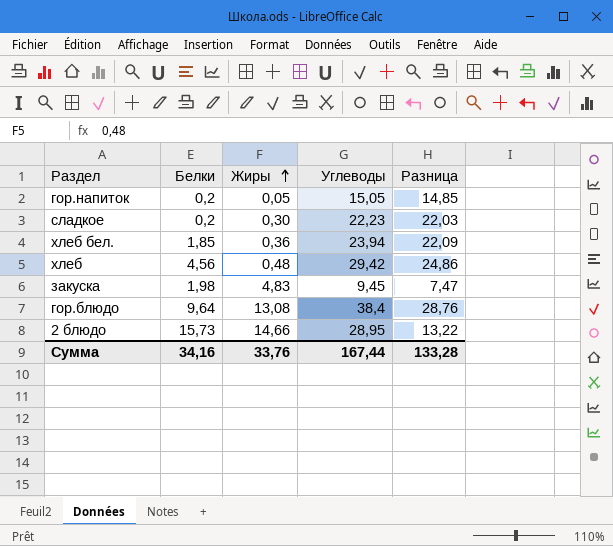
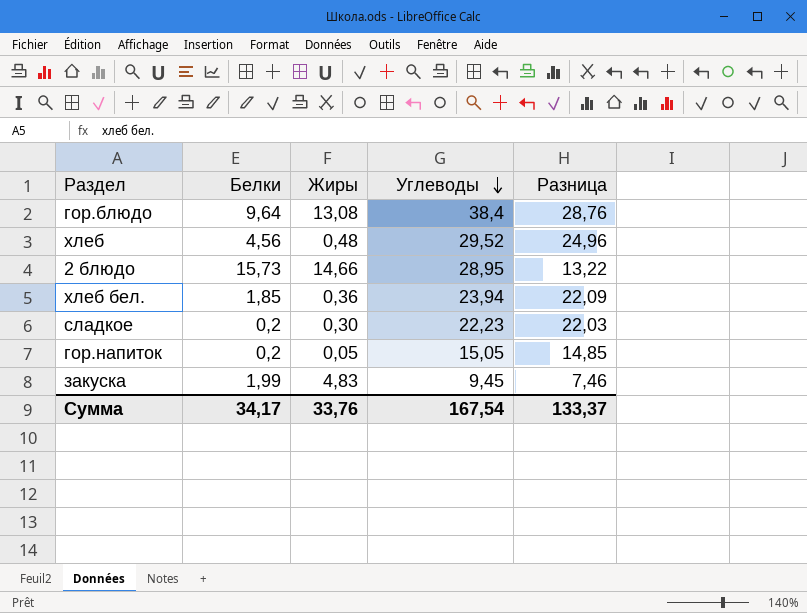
row order: Жиры ascending -> Углеводы descending
хлеб | Углеводы: 29,42 -> 29,52
хлеб | Разница: 24,86 -> 24,96
закуска | Белки: 1,98 -> 1,99
закуска | Разница: 7,47 -> 7,46
Сумма | Белки: 34,16 -> 34,17
Сумма | Углеводы: 167,44 -> 167,54
Сумма | Разница: 133,28 -> 133,37

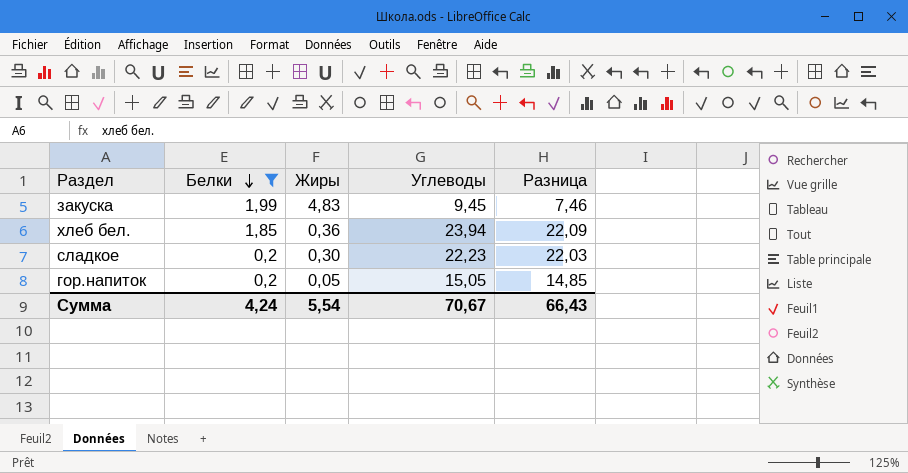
filter: none -> Белки <= 1,99
row order: Углеводы descending -> Белки descending
Сумма | Белки: 34,17 -> 4,24
Сумма | Жиры: 33,76 -> 5,54
Сумма | Углеводы: 167,54 -> 70,67
Сумма | Разница: 133,37 -> 66,43

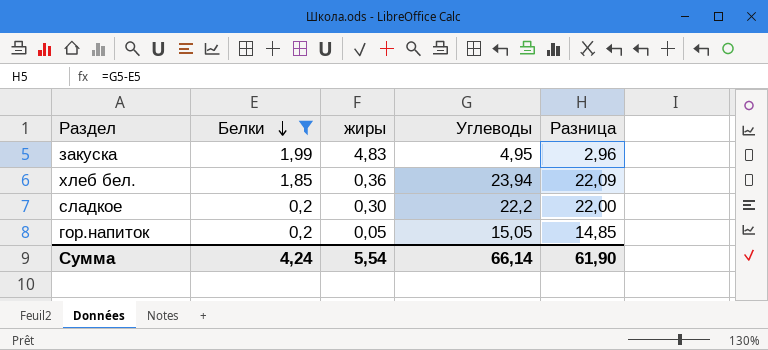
column name: Жиры -> жиры
закуска | Углеводы: 9,45 -> 4,95
закуска | Разница: 7,46 -> 2,96
сладкое | Углеводы: 22,23 -> 22,2
сладкое | Разница: 22,03 -> 22,00
Сумма | Углеводы: 70,67 -> 66,14
Сумма | Разница: 66,43 -> 61,90

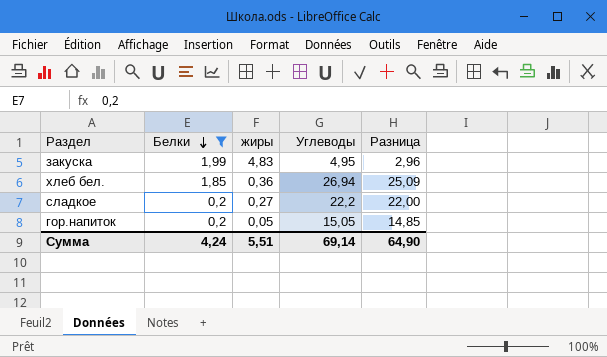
хлеб бел. | Углеводы: 23,94 -> 26,94
хлеб бел. | Разница: 22,09 -> 25,09
сладкое | жиры: 0,30 -> 0,27
Сумма | жиры: 5,54 -> 5,51
Сумма | Углеводы: 66,14 -> 69,14
Сумма | Разница: 61,90 -> 64,90

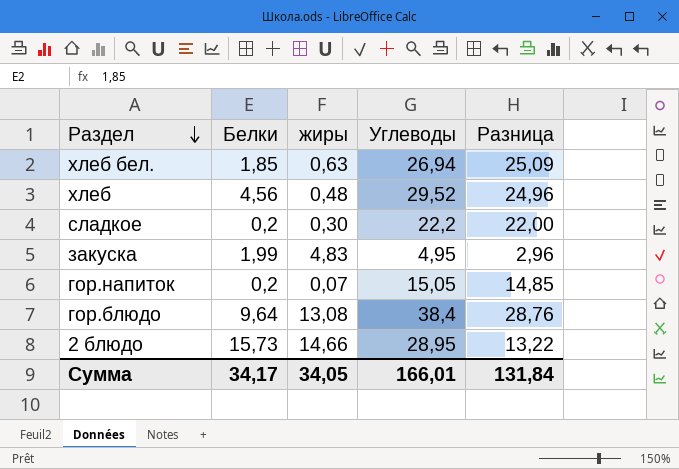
filter: Белки <= 1,99 -> none
row order: Белки descending -> Раздел descending
хлеб бел. | жиры: 0,36 -> 0,63
сладкое | жиры: 0,27 -> 0,30
гор.напиток | жиры: 0,05 -> 0,07
Сумма | Белки: 4,24 -> 34,17
Сумма | жиры: 5,51 -> 34,05
Сумма | Углеводы: 69,14 -> 166,01
Сумма | Разница: 64,90 -> 131,84

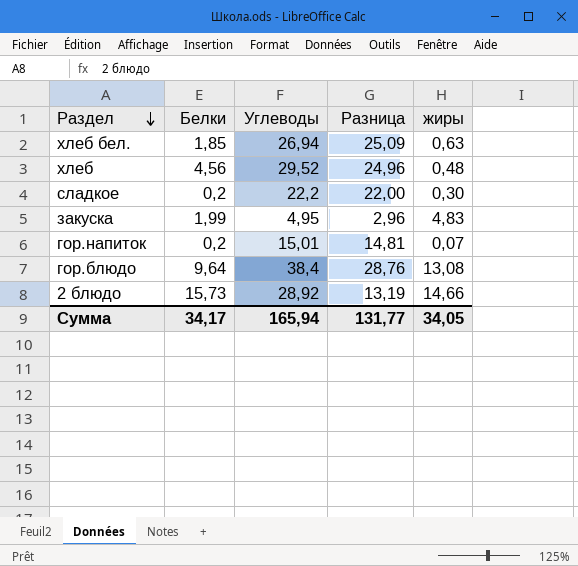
column жиры | position: 3 -> 5
гор.напиток | Углеводы: 15,05 -> 15,01
гор.напиток | Разница: 14,85 -> 14,81
2 блюдо | Углеводы: 28,95 -> 28,92
2 блюдо | Разница: 13,22 -> 13,19
Сумма | Углеводы: 166,01 -> 165,94
Сумма | Разница: 131,84 -> 131,77

